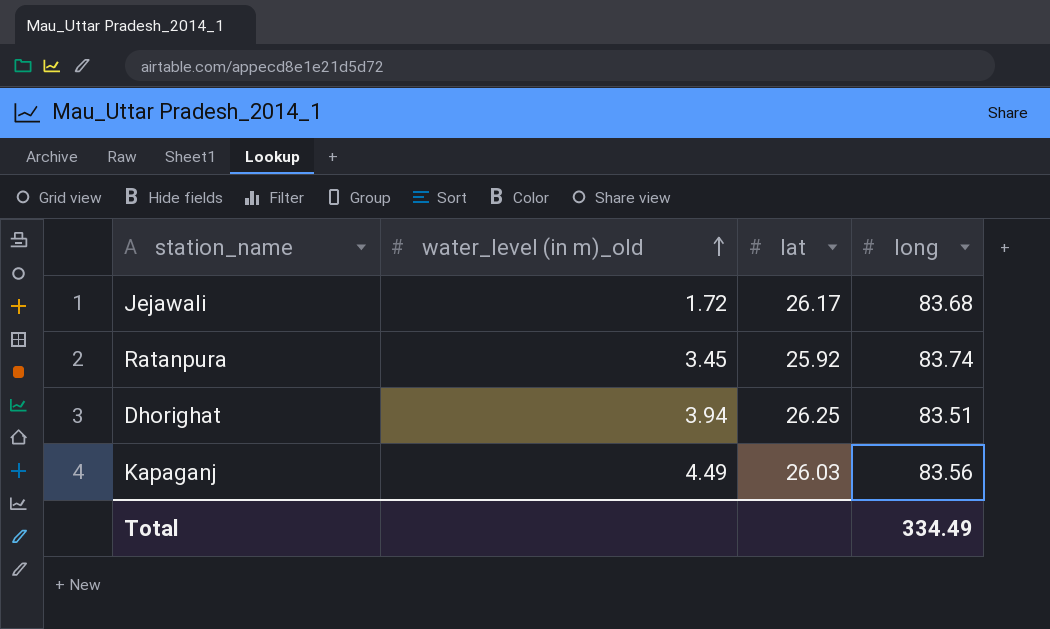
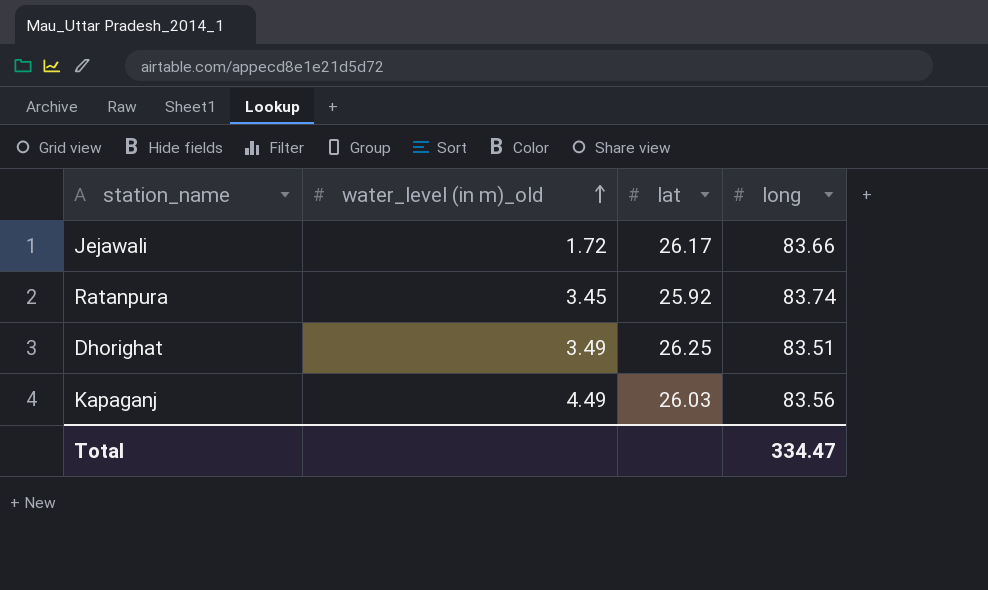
Jejawali | long: 83.68 -> 83.66
Dhorighat | water_level (in m)_old: 3.94 -> 3.49
Total | long: 334.49 -> 334.47

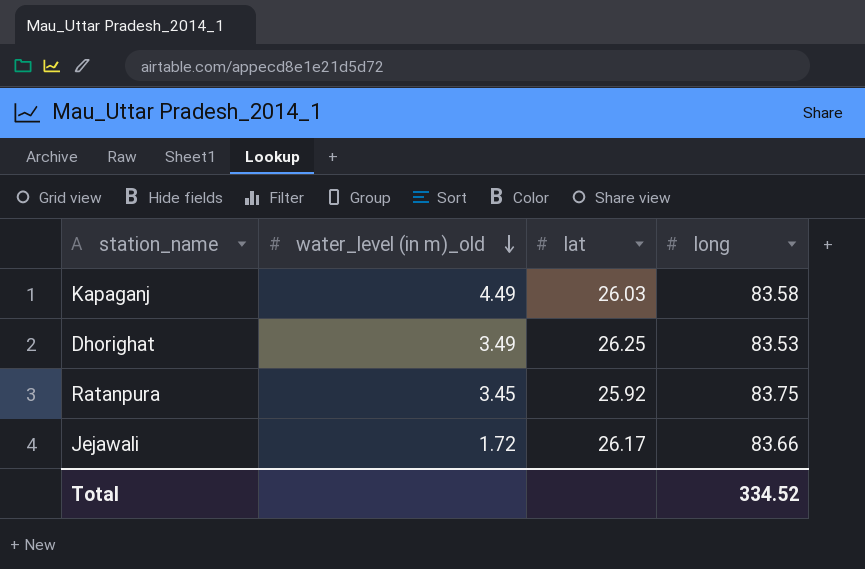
row order: water_level (in m)_old ascending -> water_level (in m)_old descending
Kapaganj | long: 83.56 -> 83.58
Dhorighat | long: 83.51 -> 83.53
Ratanpura | long: 83.74 -> 83.75
Total | long: 334.47 -> 334.52

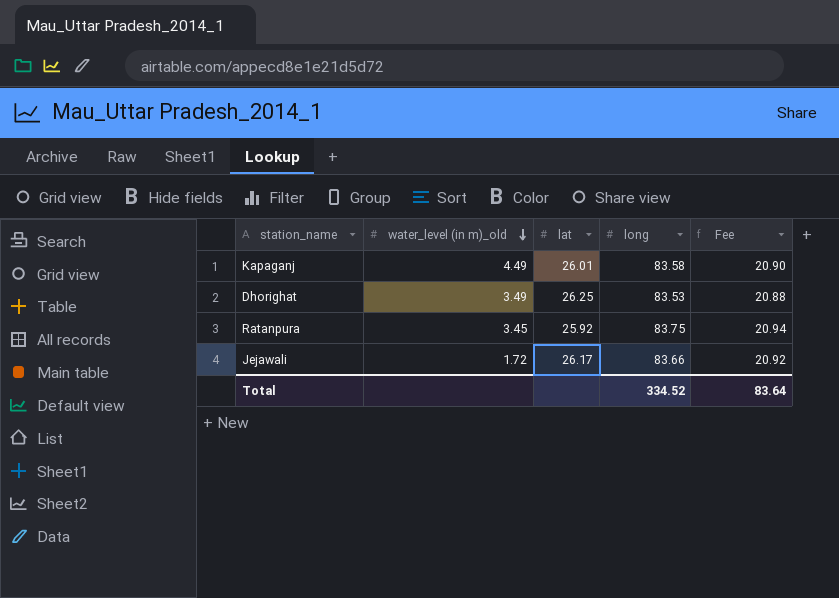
column Fee | formula: none -> [long] * 0.25
Kapaganj | lat: 26.03 -> 26.01

